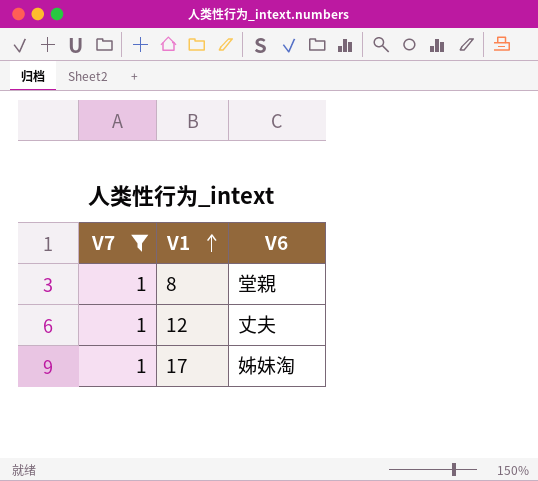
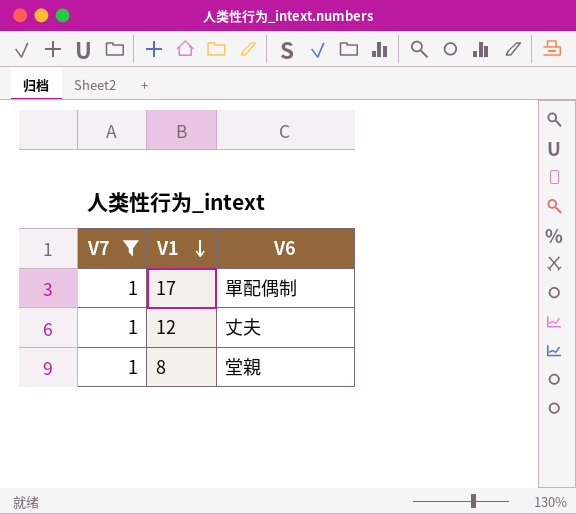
row order: V1 ascending -> V1 descending
17 | V6: 姊妹淘 -> 單配偶制

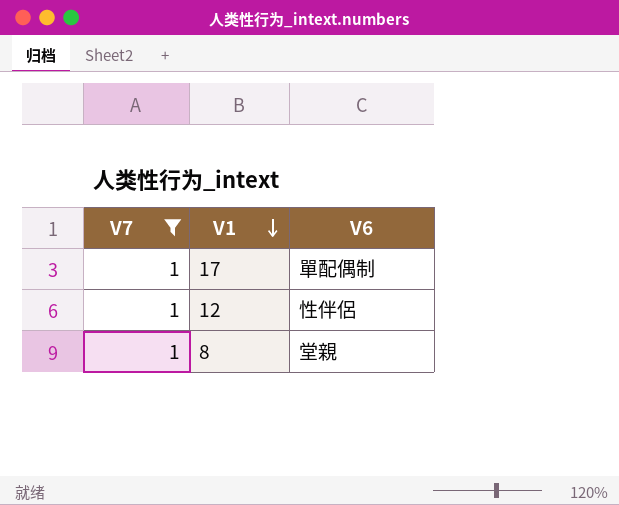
12 | V6: 丈夫 -> 性伴侶

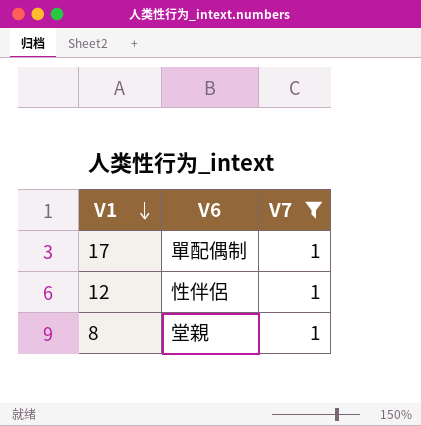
column V7 | position: 1 -> 3

